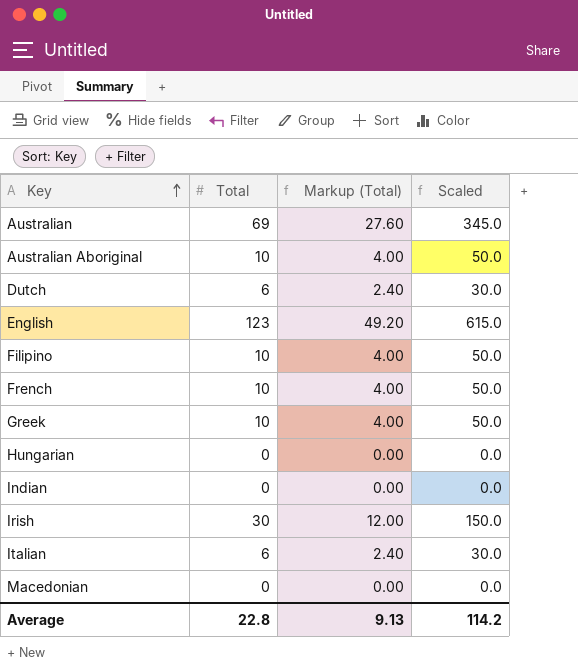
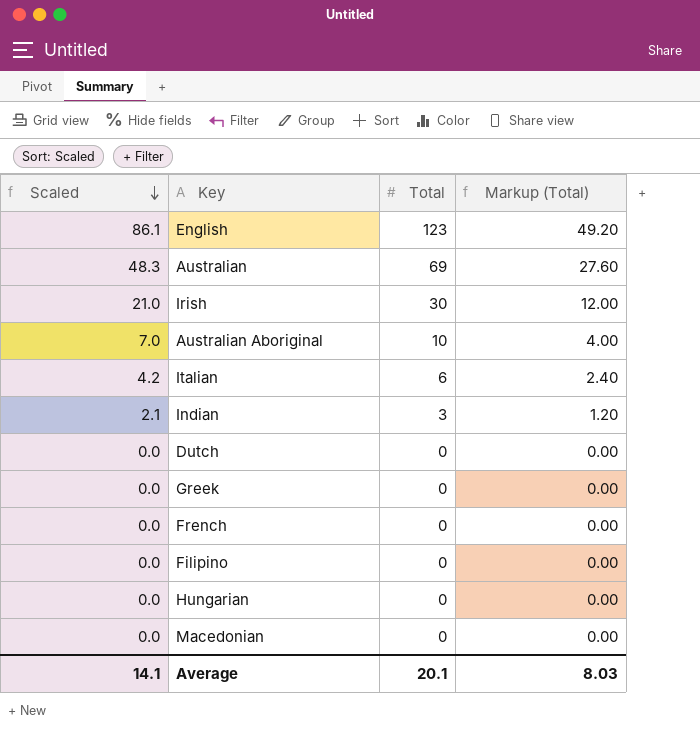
row order: Key ascending -> Scaled descending
column Scaled | formula: [Total] * 5 -> [Total] * 0.7
column Scaled | position: 4 -> 1
Indian | Total: 0 -> 3
Indian | Markup (Total): 0.00 -> 1.20
Dutch | Total: 6 -> 0
Dutch | Markup (Total): 2.40 -> 0.00
Greek | Total: 10 -> 0
Greek | Markup (Total): 4.00 -> 0.00
French | Total: 10 -> 0
French | Markup (Total): 4.00 -> 0.00
Filipino | Total: 10 -> 0
Filipino | Markup (Total): 4.00 -> 0.00
Average | Scaled: 114.2 -> 14.1
Average | Total: 22.8 -> 20.1
Average | Markup (Total): 9.13 -> 8.03

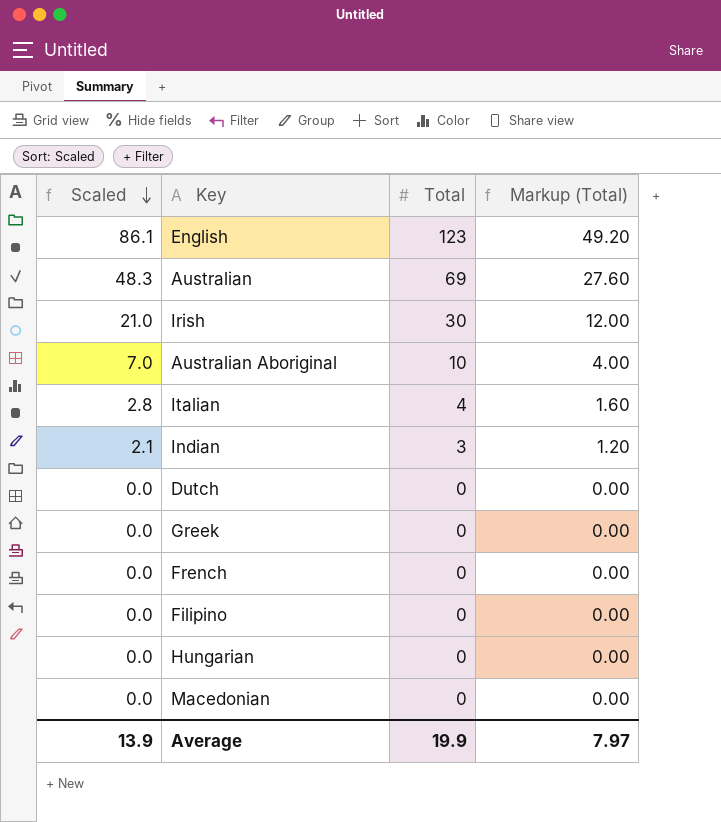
Italian | Scaled: 4.2 -> 2.8
Italian | Total: 6 -> 4
Italian | Markup (Total): 2.40 -> 1.60
Average | Scaled: 14.1 -> 13.9
Average | Total: 20.1 -> 19.9
Average | Markup (Total): 8.03 -> 7.97

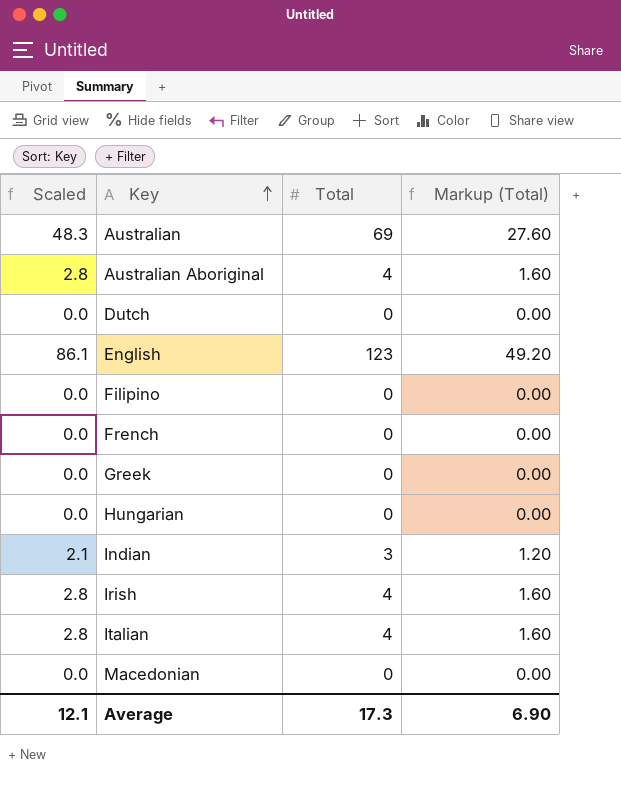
row order: Scaled descending -> Key ascending
Australian Aboriginal | Scaled: 7.0 -> 2.8
Australian Aboriginal | Total: 10 -> 4
Australian Aboriginal | Markup (Total): 4.00 -> 1.60
Irish | Scaled: 21.0 -> 2.8
Irish | Total: 30 -> 4
Irish | Markup (Total): 12.00 -> 1.60
Average | Scaled: 13.9 -> 12.1
Average | Total: 19.9 -> 17.3
Average | Markup (Total): 7.97 -> 6.90

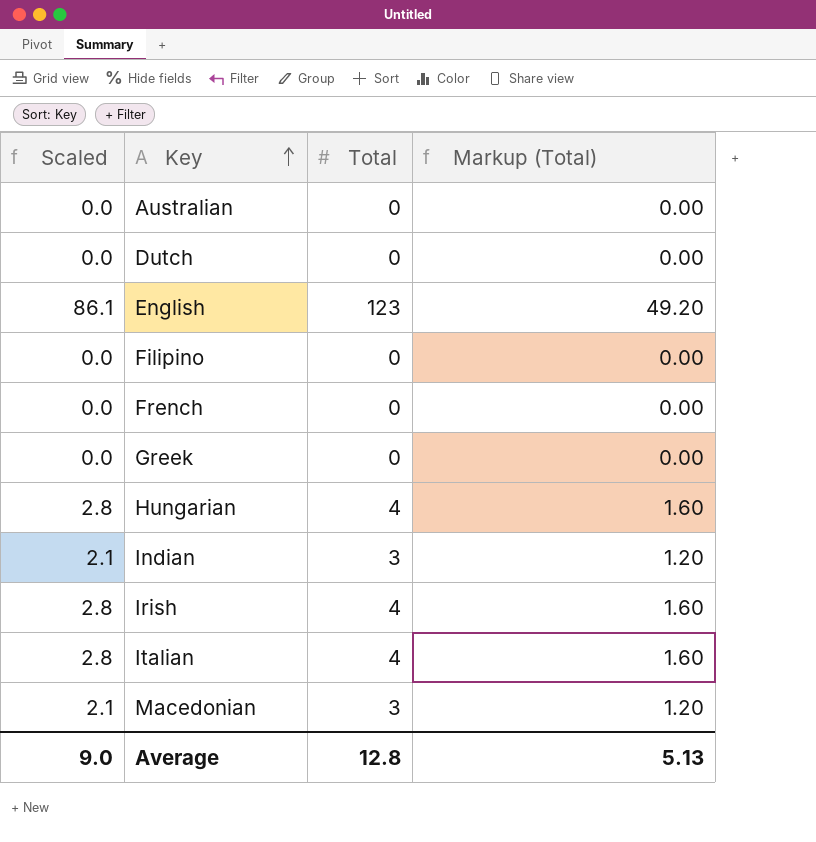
row Australian Aboriginal: 2.8 | 4 | 1.60 -> none
Australian | Scaled: 48.3 -> 0.0
Australian | Total: 69 -> 0
Australian | Markup (Total): 27.60 -> 0.00
Hungarian | Scaled: 0.0 -> 2.8
Hungarian | Total: 0 -> 4
Hungarian | Markup (Total): 0.00 -> 1.60
Macedonian | Scaled: 0.0 -> 2.1
Macedonian | Total: 0 -> 3
Macedonian | Markup (Total): 0.00 -> 1.20
Average | Scaled: 12.1 -> 9.0
Average | Total: 17.3 -> 12.8
Average | Markup (Total): 6.90 -> 5.13

